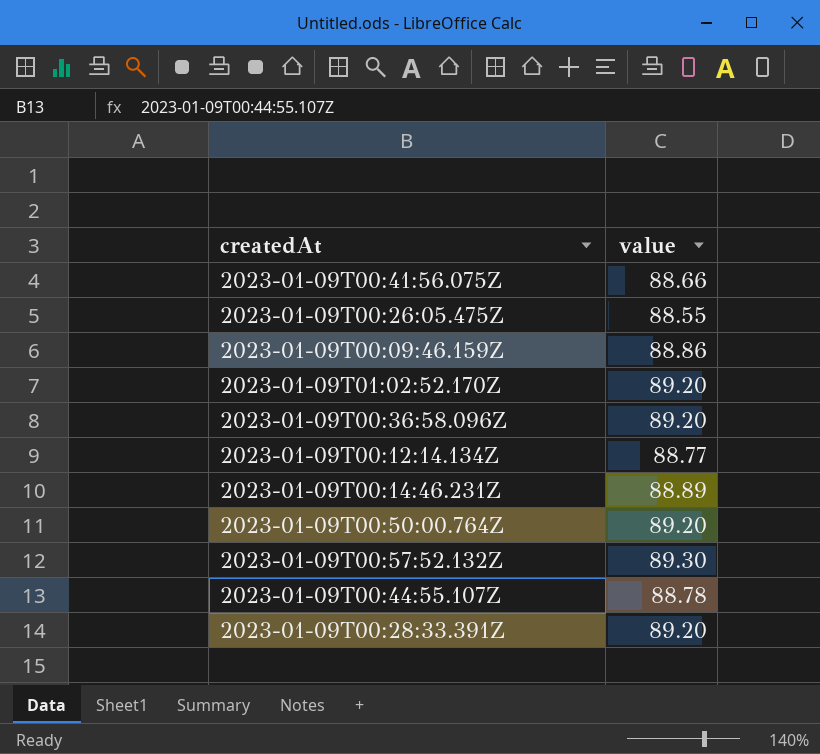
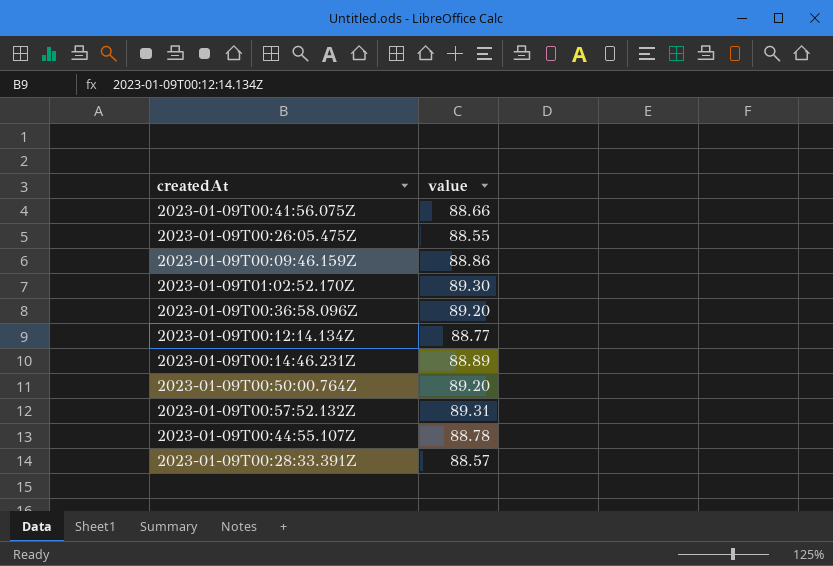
2023-01-09T01:02:52.170Z | value: 89.20 -> 89.30
2023-01-09T00:57:52.132Z | value: 89.30 -> 89.31
2023-01-09T00:28:33.391Z | value: 89.20 -> 88.57

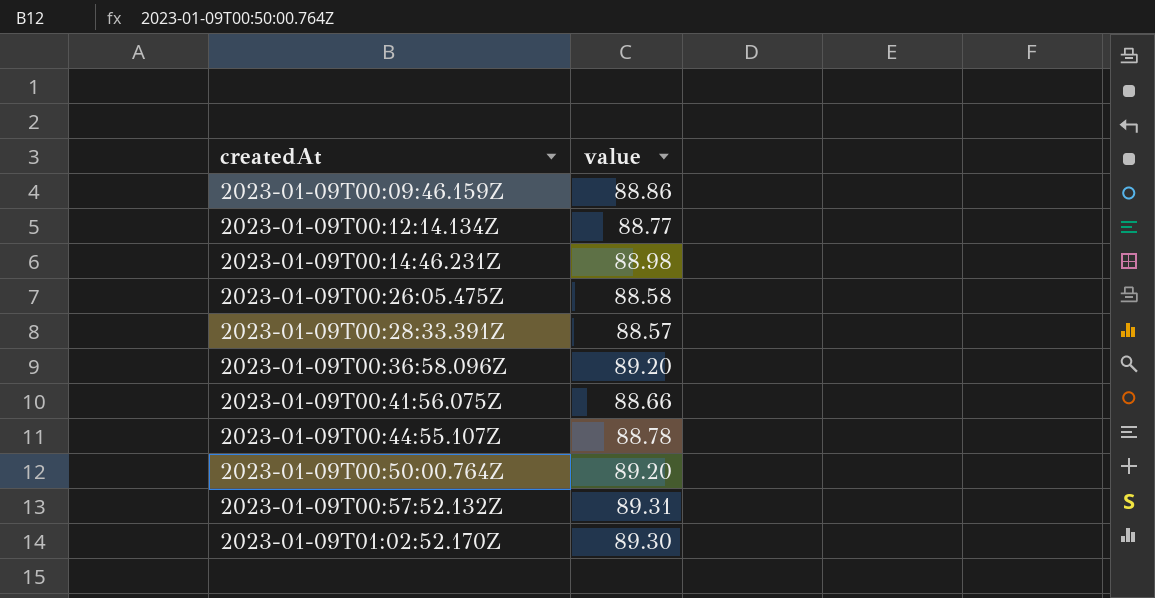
row order: none -> createdAt ascending
2023-01-09T00:14:46.231Z | value: 88.89 -> 88.98
2023-01-09T00:26:05.475Z | value: 88.55 -> 88.58

